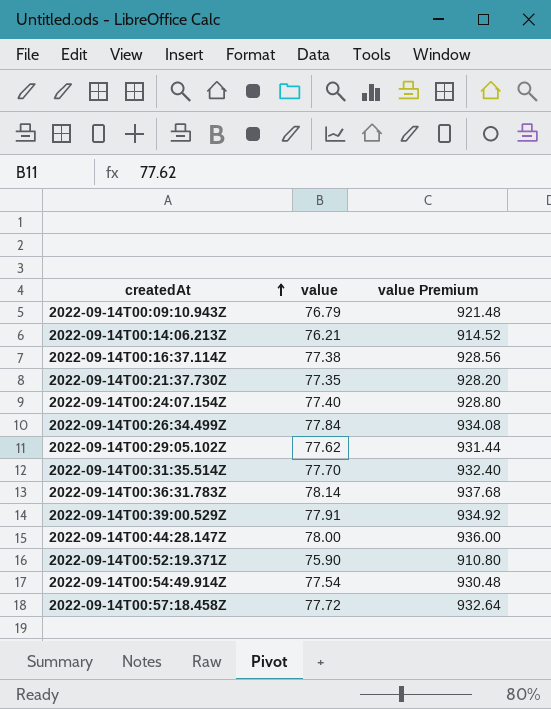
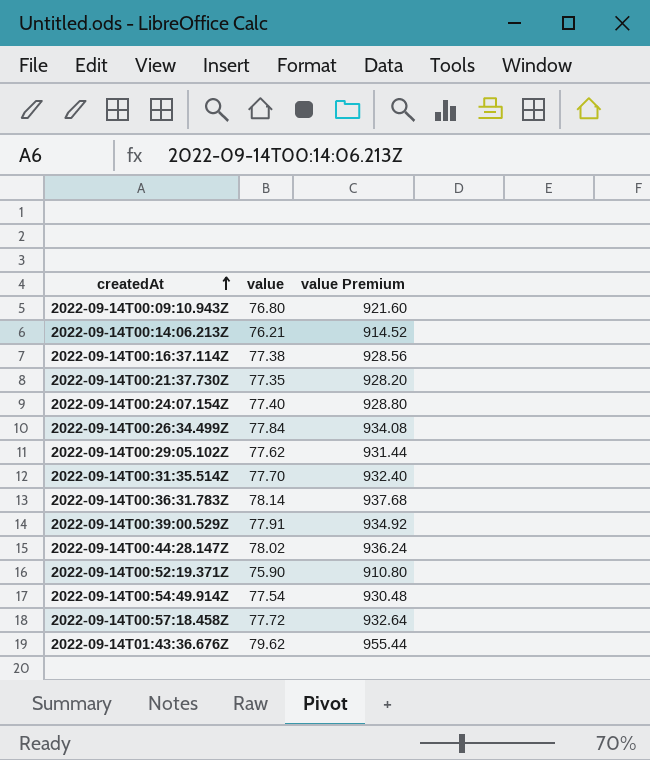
2022-09-14T00:09:10.943Z | value: 76.79 -> 76.80
2022-09-14T00:09:10.943Z | value Premium: 921.48 -> 921.60
2022-09-14T00:44:28.147Z | value: 78.00 -> 78.02
2022-09-14T00:44:28.147Z | value Premium: 936.00 -> 936.24
row 2022-09-14T01:43:36.676Z: none -> 79.62 | 955.44

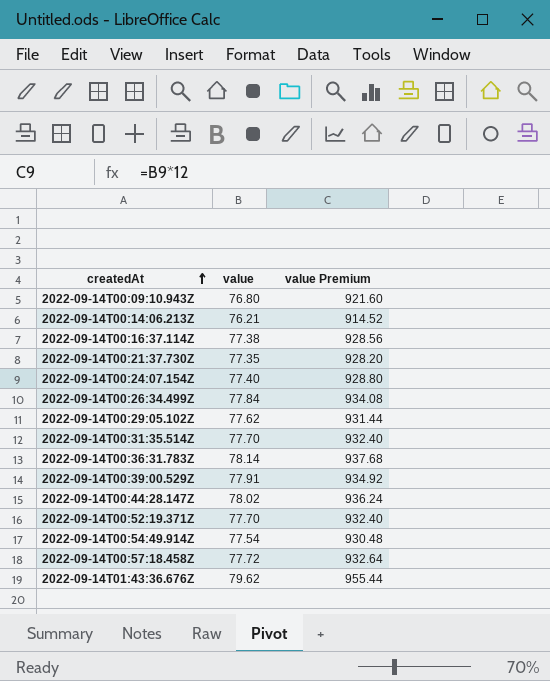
2022-09-14T00:52:19.371Z | value: 75.90 -> 77.70
2022-09-14T00:52:19.371Z | value Premium: 910.80 -> 932.40

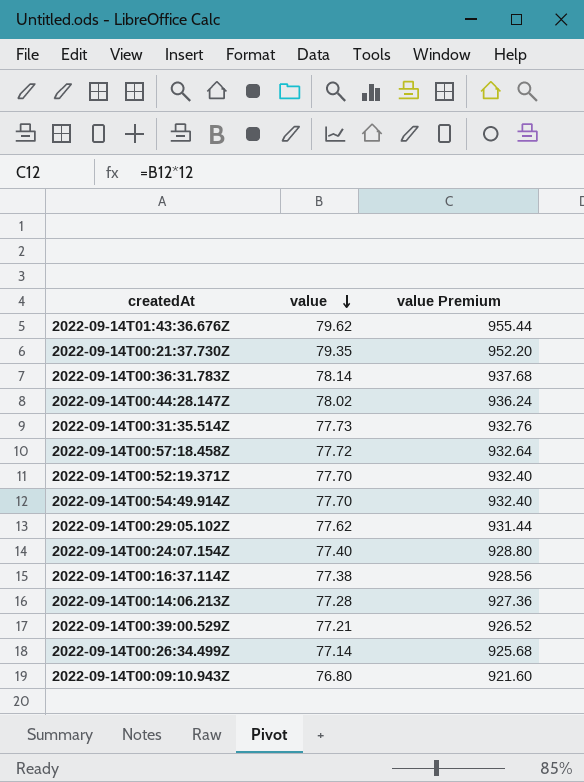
row order: createdAt ascending -> value descending
2022-09-14T00:21:37.730Z | value: 77.35 -> 79.35
2022-09-14T00:21:37.730Z | value Premium: 928.20 -> 952.20
2022-09-14T00:31:35.514Z | value: 77.70 -> 77.73
2022-09-14T00:31:35.514Z | value Premium: 932.40 -> 932.76
2022-09-14T00:54:49.914Z | value: 77.54 -> 77.70
2022-09-14T00:54:49.914Z | value Premium: 930.48 -> 932.40
2022-09-14T00:14:06.213Z | value: 76.21 -> 77.28
2022-09-14T00:14:06.213Z | value Premium: 914.52 -> 927.36
2022-09-14T00:39:00.529Z | value: 77.91 -> 77.21
2022-09-14T00:39:00.529Z | value Premium: 934.92 -> 926.52
2022-09-14T00:26:34.499Z | value: 77.84 -> 77.14
2022-09-14T00:26:34.499Z | value Premium: 934.08 -> 925.68

